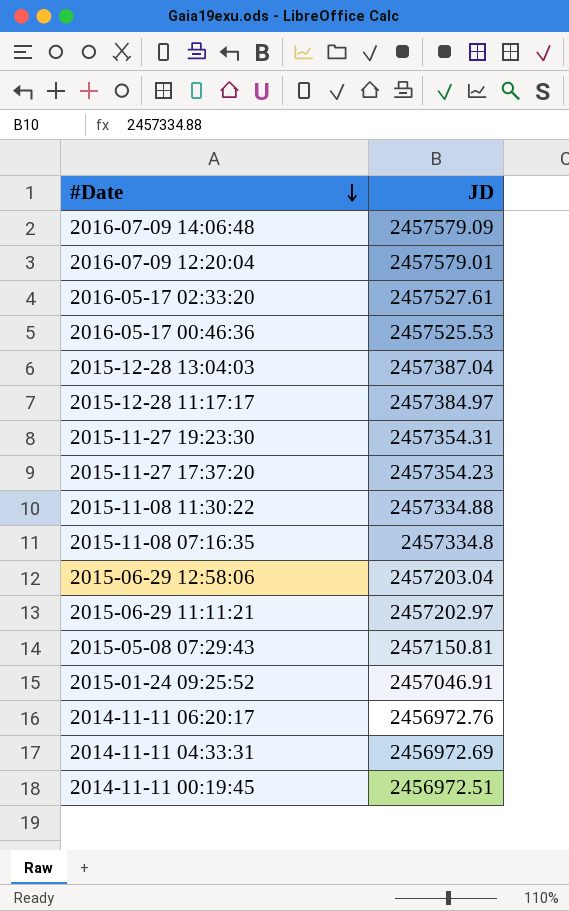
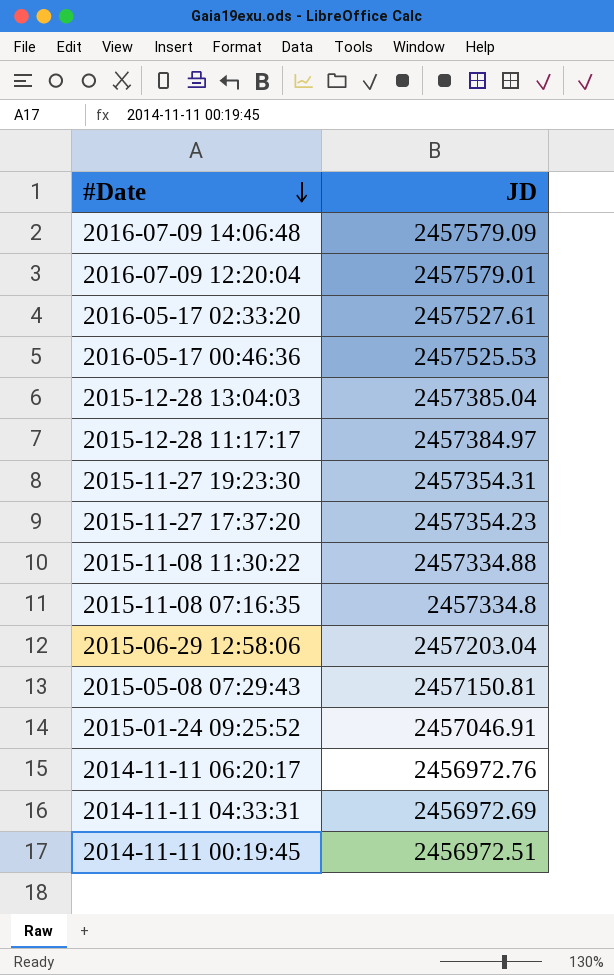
row 2015-06-29 11:11:21: 2457202.97 -> none
2015-12-28 13:04:03 | JD: 2457387.04 -> 2457385.04

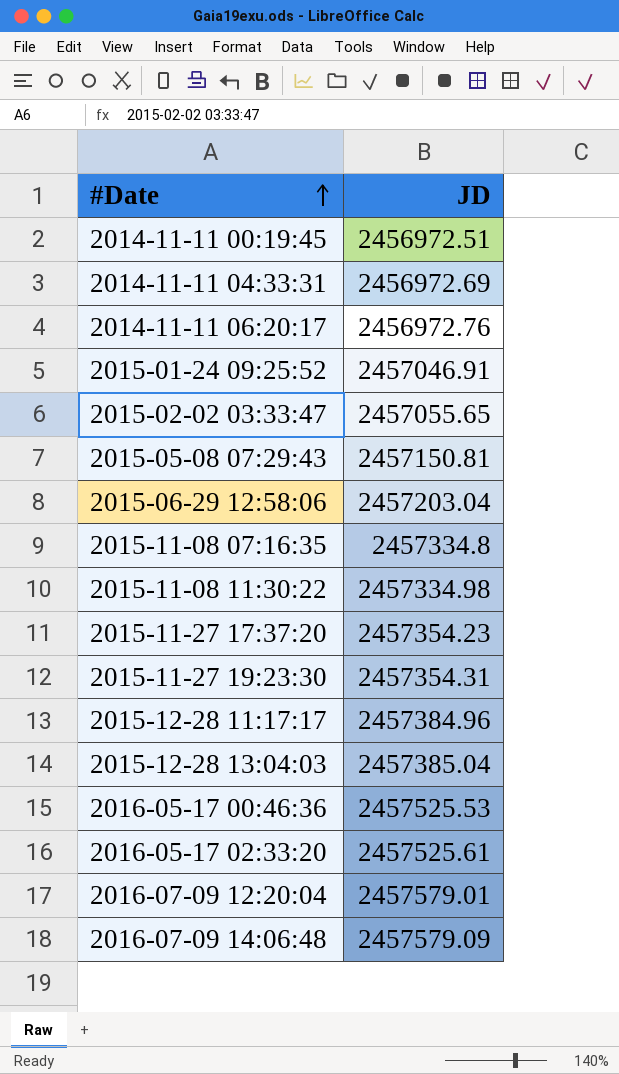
row order: #Date descending -> #Date ascending
row 2015-02-02 03:33:47: none -> 2457055.65
2015-11-08 11:30:22 | JD: 2457334.88 -> 2457334.98
2015-12-28 11:17:17 | JD: 2457384.97 -> 2457384.96
2016-05-17 02:33:20 | JD: 2457527.61 -> 2457525.61

